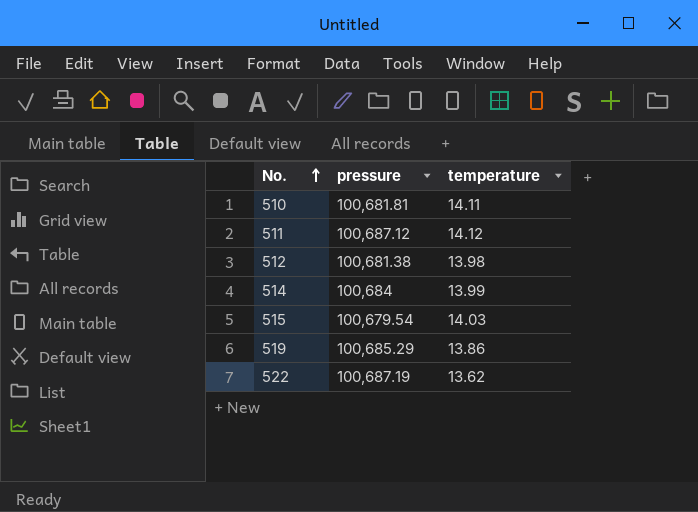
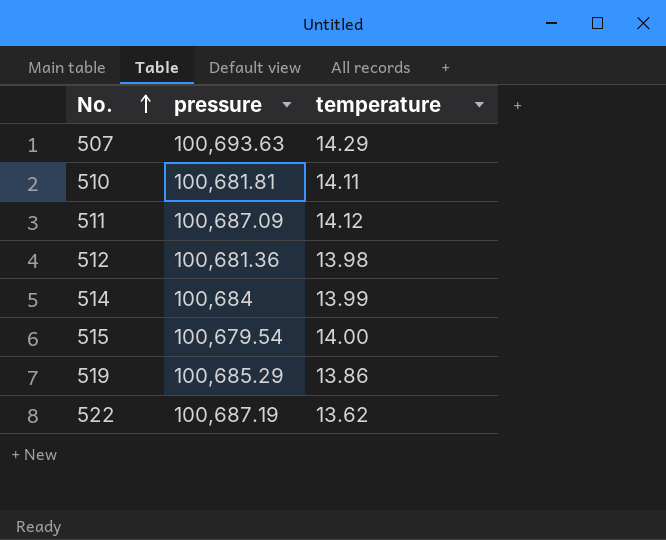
row 507: none -> 100,693.63 | 14.29
511 | pressure: 100,687.12 -> 100,687.09
512 | pressure: 100,681.38 -> 100,681.36
515 | temperature: 14.03 -> 14.00

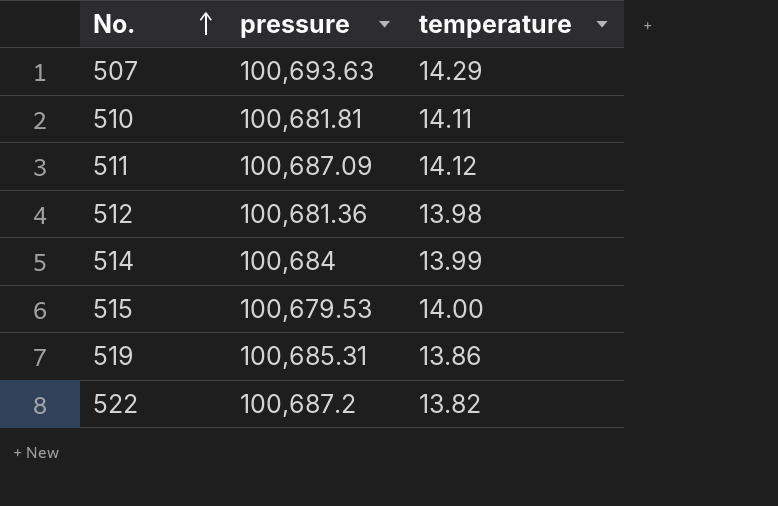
515 | pressure: 100,679.54 -> 100,679.53
519 | pressure: 100,685.29 -> 100,685.31
522 | pressure: 100,687.19 -> 100,687.2
522 | temperature: 13.62 -> 13.82

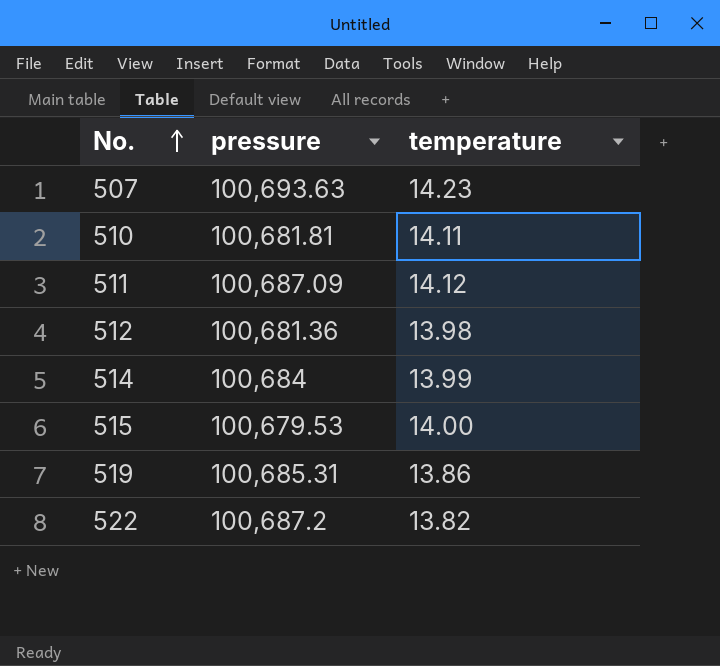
507 | temperature: 14.29 -> 14.23

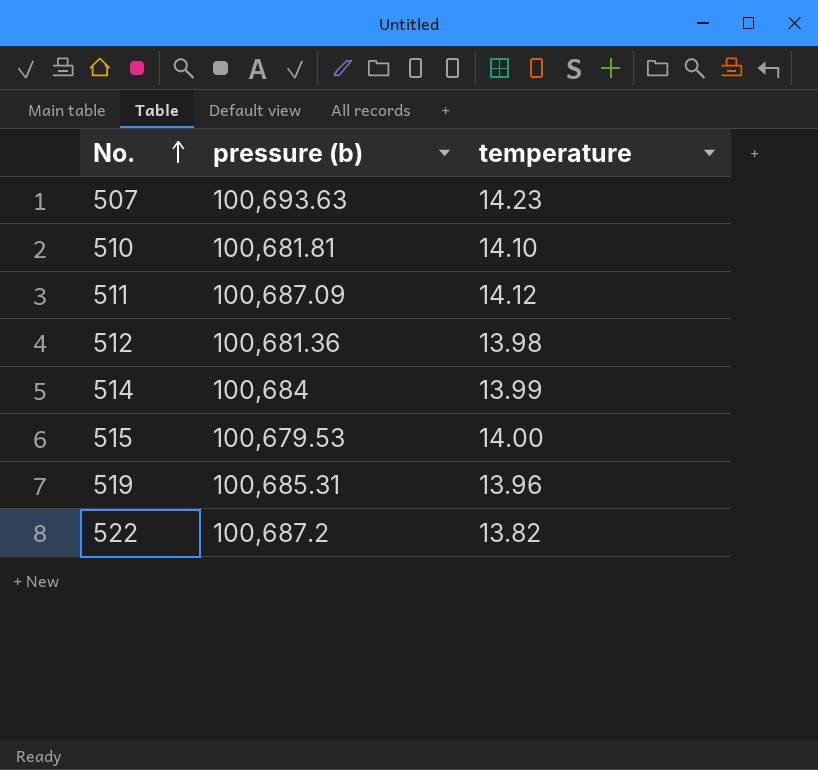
column name: pressure -> pressure (b)
510 | temperature: 14.11 -> 14.10
519 | temperature: 13.86 -> 13.96

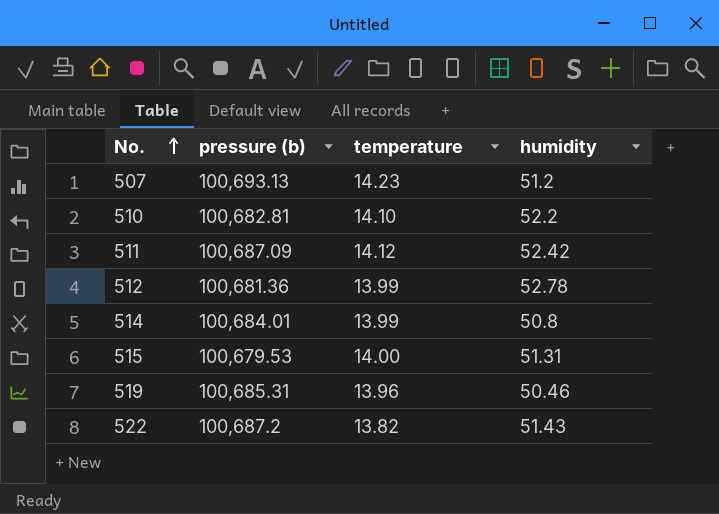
column humidity | position: none -> 4
507 | pressure (b): 100,693.63 -> 100,693.13
510 | pressure (b): 100,681.81 -> 100,682.81
512 | temperature: 13.98 -> 13.99
514 | pressure (b): 100,684 -> 100,684.01

